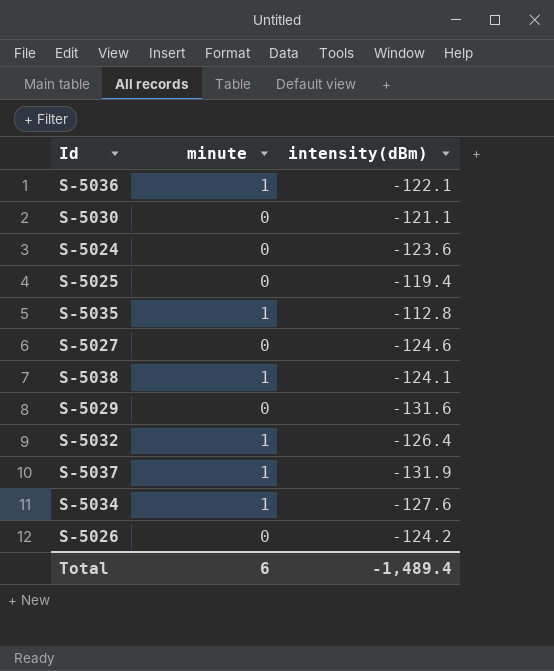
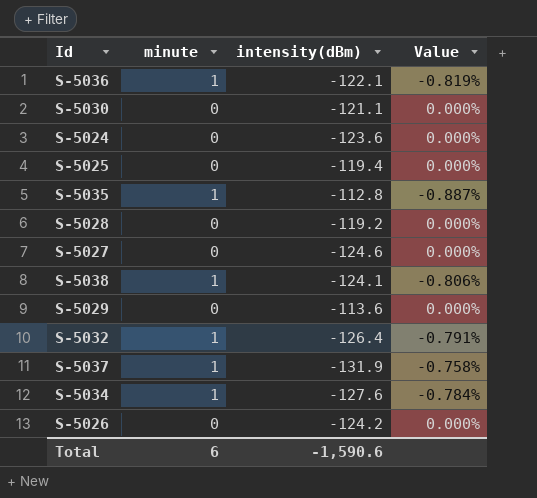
column Value | formula: none -> [minute] / [intensity(dBm)]
row S-5028: none -> 0 | -119.2 | 0.000%
S-5029 | intensity(dBm): -131.6 -> -113.6
Total | intensity(dBm): -1,489.4 -> -1,590.6

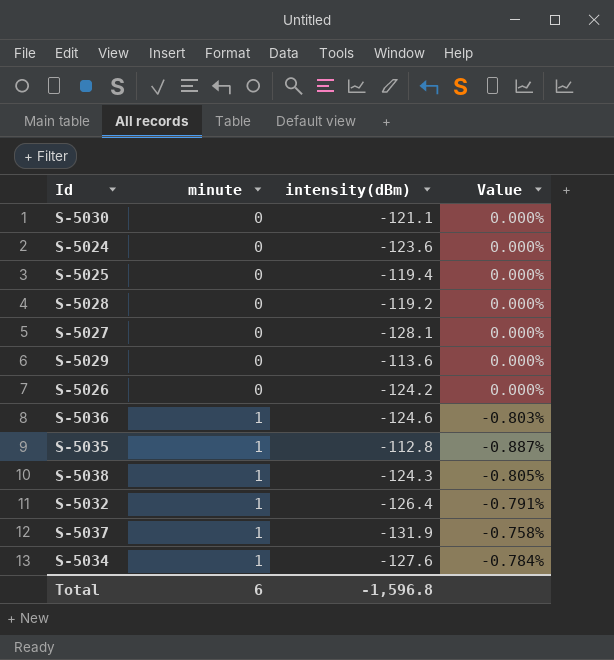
row order: none -> minute ascending
S-5027 | intensity(dBm): -124.6 -> -128.1
S-5036 | intensity(dBm): -122.1 -> -124.6
S-5036 | Value: -0.819% -> -0.803%
S-5038 | intensity(dBm): -124.1 -> -124.3
S-5038 | Value: -0.806% -> -0.805%
Total | intensity(dBm): -1,590.6 -> -1,596.8

